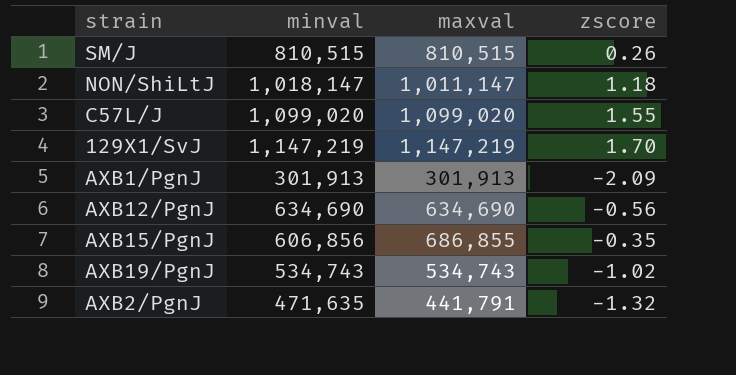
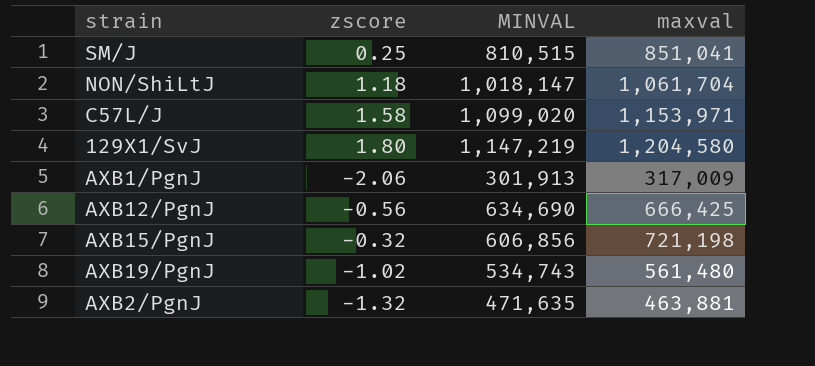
column zscore | position: 4 -> 2
column name: minval -> MINVAL
SM/J | zscore: 0.26 -> 0.25
SM/J | maxval: 810,515 -> 851,041
NON/ShiLtJ | maxval: 1,011,147 -> 1,061,704
C57L/J | zscore: 1.55 -> 1.58
C57L/J | maxval: 1,099,020 -> 1,153,971
129X1/SvJ | zscore: 1.70 -> 1.80
129X1/SvJ | maxval: 1,147,219 -> 1,204,580
AXB1/PgnJ | zscore: -2.09 -> -2.06
AXB1/PgnJ | maxval: 301,913 -> 317,009
AXB12/PgnJ | maxval: 634,690 -> 666,425
AXB15/PgnJ | zscore: -0.35 -> -0.32
AXB15/PgnJ | maxval: 686,855 -> 721,198
AXB19/PgnJ | maxval: 534,743 -> 561,480
AXB2/PgnJ | maxval: 441,791 -> 463,881

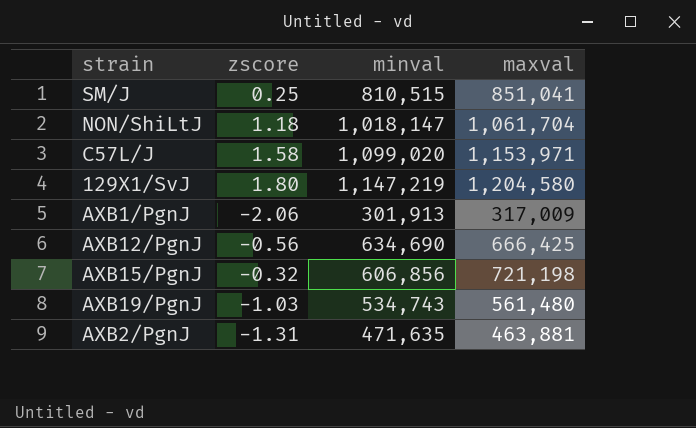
column name: MINVAL -> minval
AXB19/PgnJ | zscore: -1.02 -> -1.03
AXB2/PgnJ | zscore: -1.32 -> -1.31

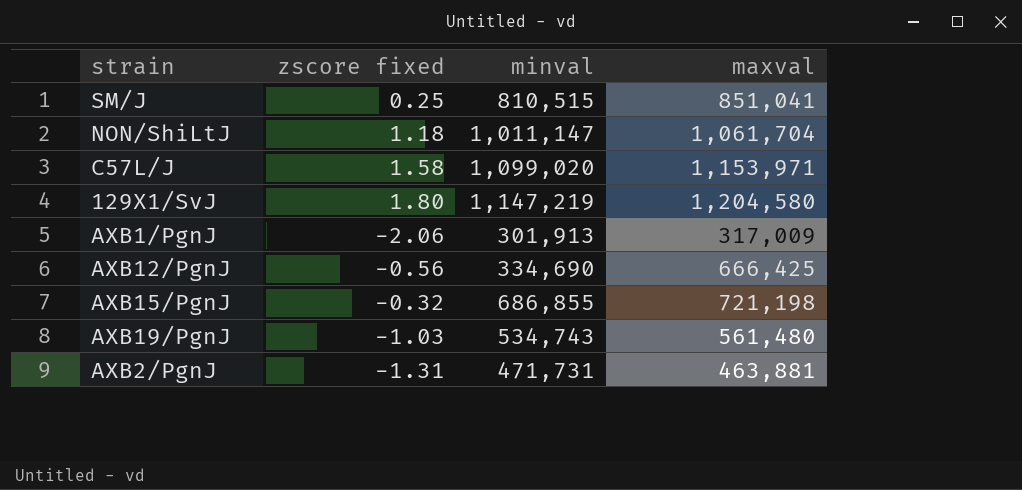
column name: zscore -> zscore fixed
NON/ShiLtJ | minval: 1,018,147 -> 1,011,147
AXB12/PgnJ | minval: 634,690 -> 334,690
AXB15/PgnJ | minval: 606,856 -> 686,855
AXB2/PgnJ | minval: 471,635 -> 471,731

